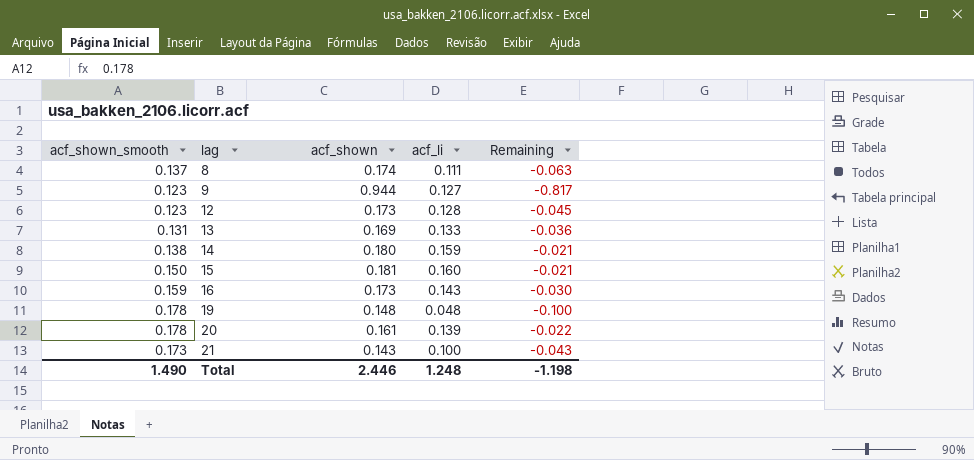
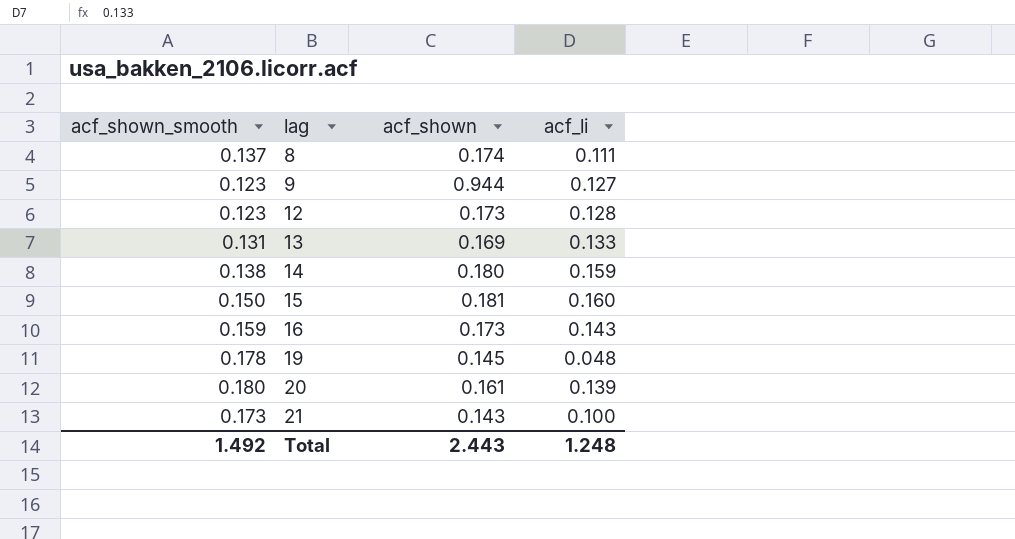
column Remaining | formula: [acf_li] - [acf_shown] -> none
19 | acf_shown: 0.148 -> 0.145
20 | acf_shown_smooth: 0.178 -> 0.180
Total | acf_shown_smooth: 1.490 -> 1.492
Total | acf_shown: 2.446 -> 2.443

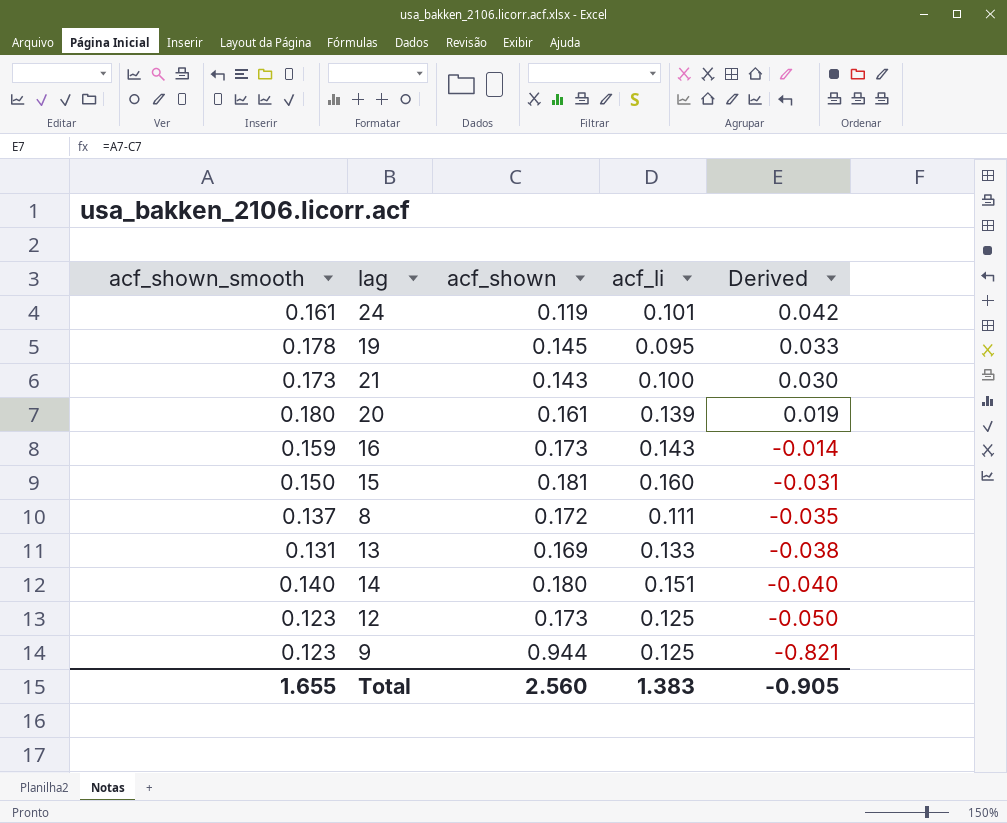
row order: lag ascending -> Derived descending
column Derived | formula: none -> [acf_shown_smooth] - [acf_shown]
row 24: none -> 0.161 | 0.119 | 0.101 | 0.042
19 | acf_li: 0.048 -> 0.095
8 | acf_shown: 0.174 -> 0.172
14 | acf_shown_smooth: 0.138 -> 0.140
14 | acf_li: 0.159 -> 0.151
12 | acf_li: 0.128 -> 0.125
9 | acf_li: 0.127 -> 0.125
Total | acf_shown_smooth: 1.492 -> 1.655
Total | acf_shown: 2.443 -> 2.560
Total | acf_li: 1.248 -> 1.383

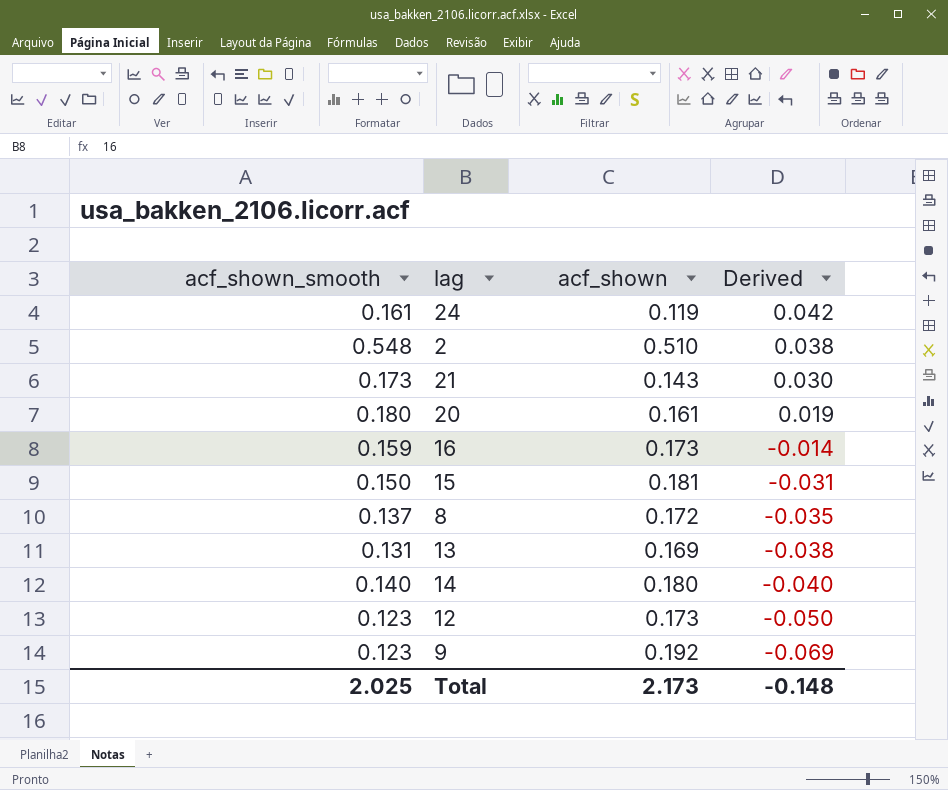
column acf_li | position: 4 -> none
row 19: 0.178 | 0.145 | 0.095 | 0.033 -> none
row 2: none -> 0.548 | 0.510 | 0.038
9 | acf_shown: 0.944 -> 0.192
9 | Derived: -0.821 -> -0.069
Total | acf_shown_smooth: 1.655 -> 2.025
Total | acf_shown: 2.560 -> 2.173
Total | Derived: -0.905 -> -0.148

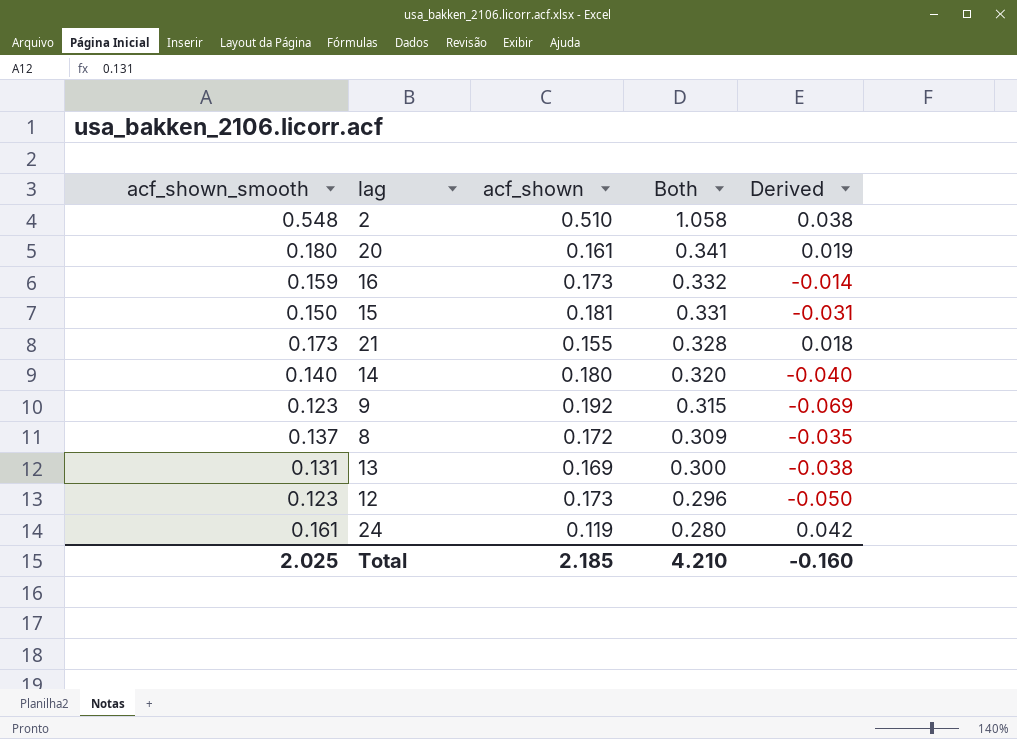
row order: Derived descending -> Both descending
column Both | formula: none -> [acf_shown_smooth] + [acf_shown]
21 | acf_shown: 0.143 -> 0.155
21 | Derived: 0.030 -> 0.018
Total | acf_shown: 2.173 -> 2.185
Total | Derived: -0.148 -> -0.160

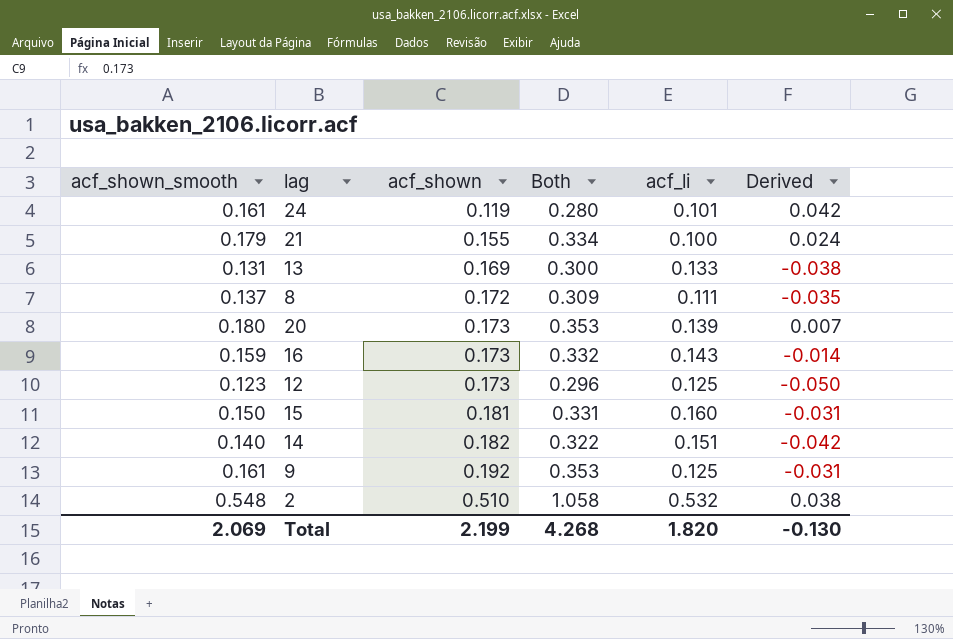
row order: Both descending -> acf_shown ascending
column acf_li | position: none -> 5
21 | acf_shown_smooth: 0.173 -> 0.179
21 | Both: 0.328 -> 0.334
21 | Derived: 0.018 -> 0.024
20 | acf_shown: 0.161 -> 0.173
20 | Both: 0.341 -> 0.353
20 | Derived: 0.019 -> 0.007
14 | acf_shown: 0.180 -> 0.182
14 | Both: 0.320 -> 0.322
14 | Derived: -0.040 -> -0.042
9 | acf_shown_smooth: 0.123 -> 0.161
9 | Both: 0.315 -> 0.353
9 | Derived: -0.069 -> -0.031
Total | acf_shown_smooth: 2.025 -> 2.069
Total | acf_shown: 2.185 -> 2.199
Total | Both: 4.210 -> 4.268
Total | Derived: -0.160 -> -0.130

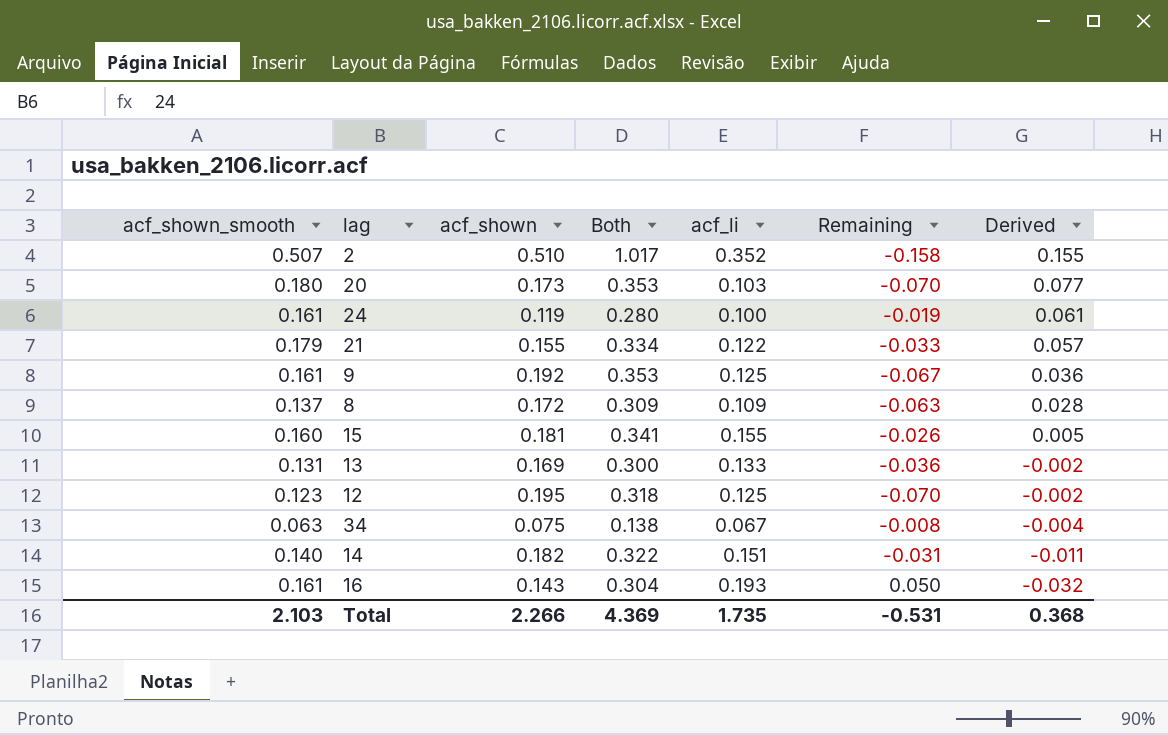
row order: acf_shown ascending -> Derived descending
column Remaining | formula: none -> [acf_li] - [acf_shown]
column Derived | formula: [acf_shown_smooth] - [acf_shown] -> [acf_shown_smooth] - [acf_li]
2 | acf_shown_smooth: 0.548 -> 0.507
2 | Both: 1.058 -> 1.017
2 | acf_li: 0.532 -> 0.352
20 | acf_li: 0.139 -> 0.103
24 | acf_li: 0.101 -> 0.100
21 | acf_li: 0.100 -> 0.122
8 | acf_li: 0.111 -> 0.109
15 | acf_shown_smooth: 0.150 -> 0.160
15 | Both: 0.331 -> 0.341
15 | acf_li: 0.160 -> 0.155
12 | acf_shown: 0.173 -> 0.195
12 | Both: 0.296 -> 0.318
row 34: none -> 0.063 | 0.075 | 0.138 | 0.067 | -0.008 | -0.004
16 | acf_shown_smooth: 0.159 -> 0.161
16 | acf_shown: 0.173 -> 0.143
16 | Both: 0.332 -> 0.304
16 | acf_li: 0.143 -> 0.193
Total | acf_shown_smooth: 2.069 -> 2.103
Total | acf_shown: 2.199 -> 2.266
Total | Both: 4.268 -> 4.369
Total | acf_li: 1.820 -> 1.735
Total | Derived: -0.130 -> 0.368

